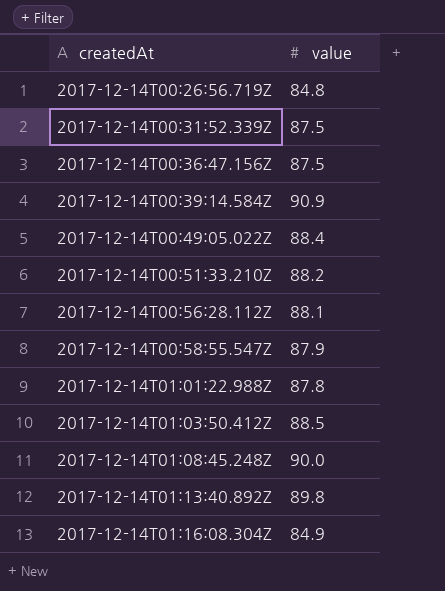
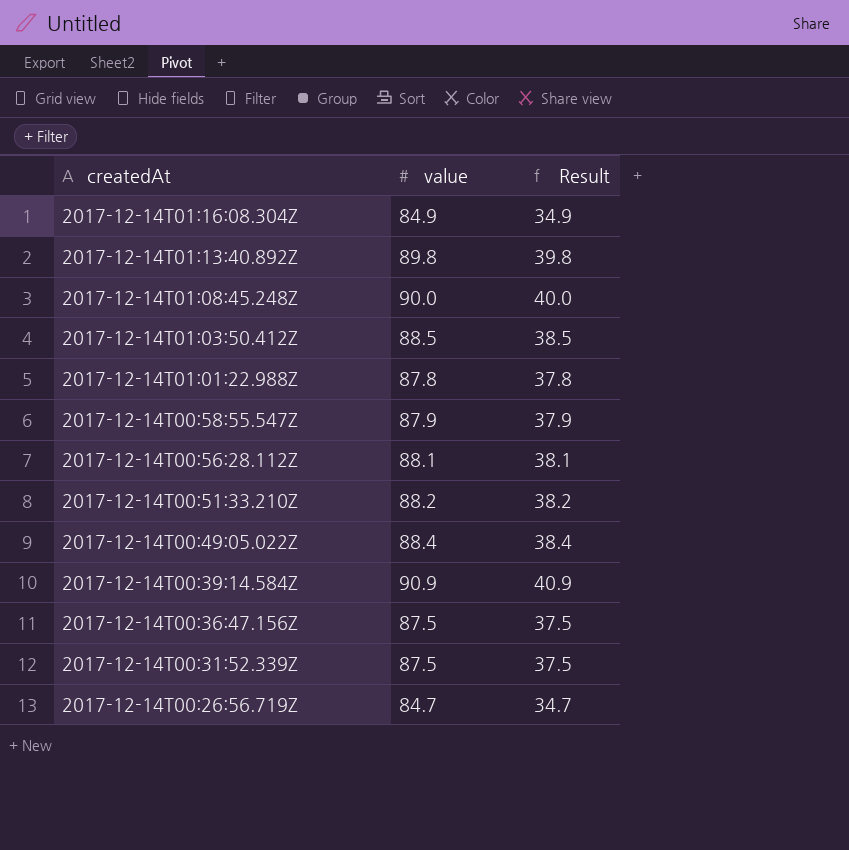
row order: createdAt ascending -> createdAt descending
column Result | formula: none -> [value] - 50
2017-12-14T00:26:56.719Z | value: 84.8 -> 84.7

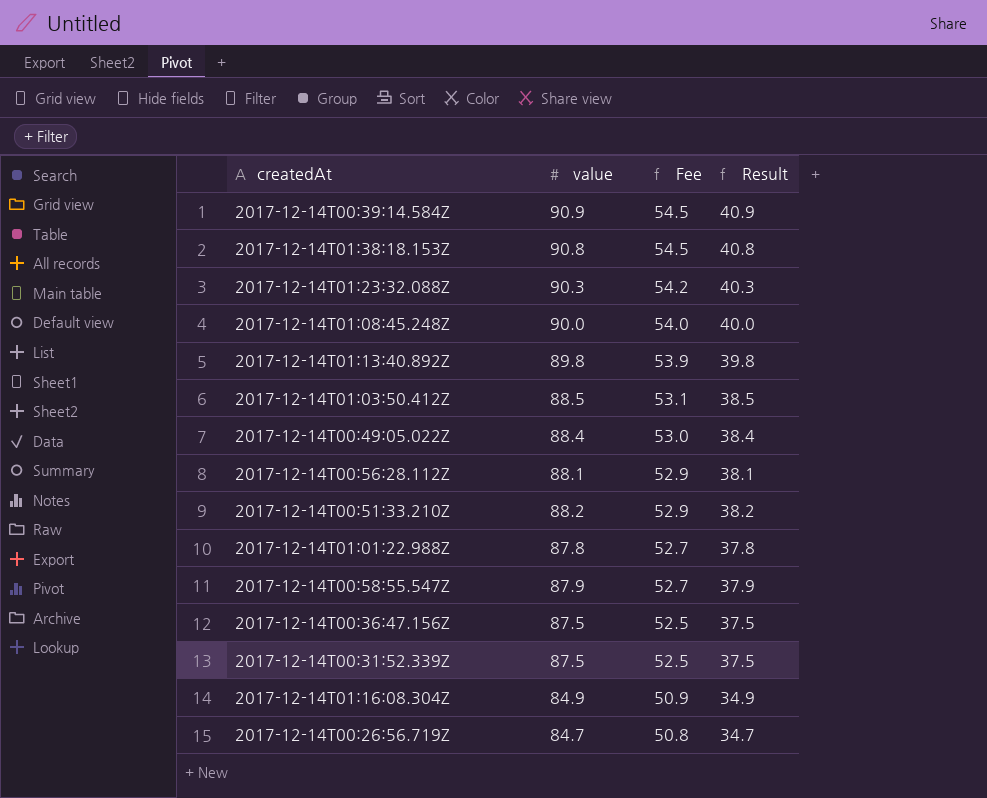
row order: createdAt descending -> Fee descending
column Fee | formula: none -> [value] * 0.6
row 2017-12-14T01:38:18.153Z: none -> 90.8 | 54.5 | 40.8
row 2017-12-14T01:23:32.088Z: none -> 90.3 | 54.2 | 40.3

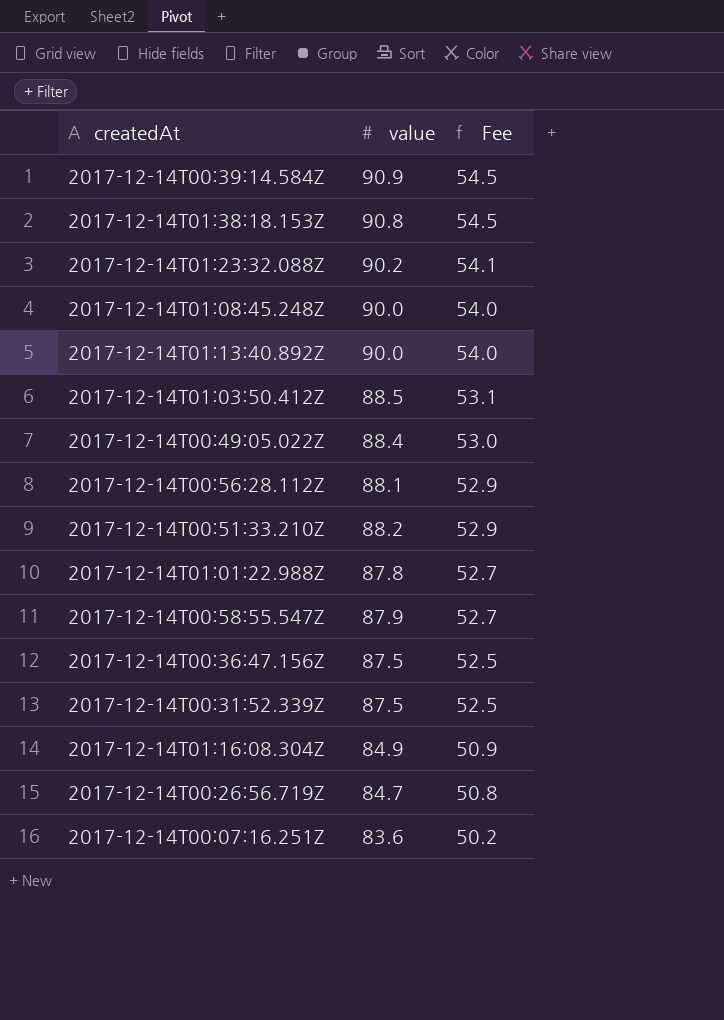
column Result | formula: [value] - 50 -> none
2017-12-14T01:23:32.088Z | value: 90.3 -> 90.2
2017-12-14T01:23:32.088Z | Fee: 54.2 -> 54.1
2017-12-14T01:13:40.892Z | value: 89.8 -> 90.0
2017-12-14T01:13:40.892Z | Fee: 53.9 -> 54.0
row 2017-12-14T00:07:16.251Z: none -> 83.6 | 50.2

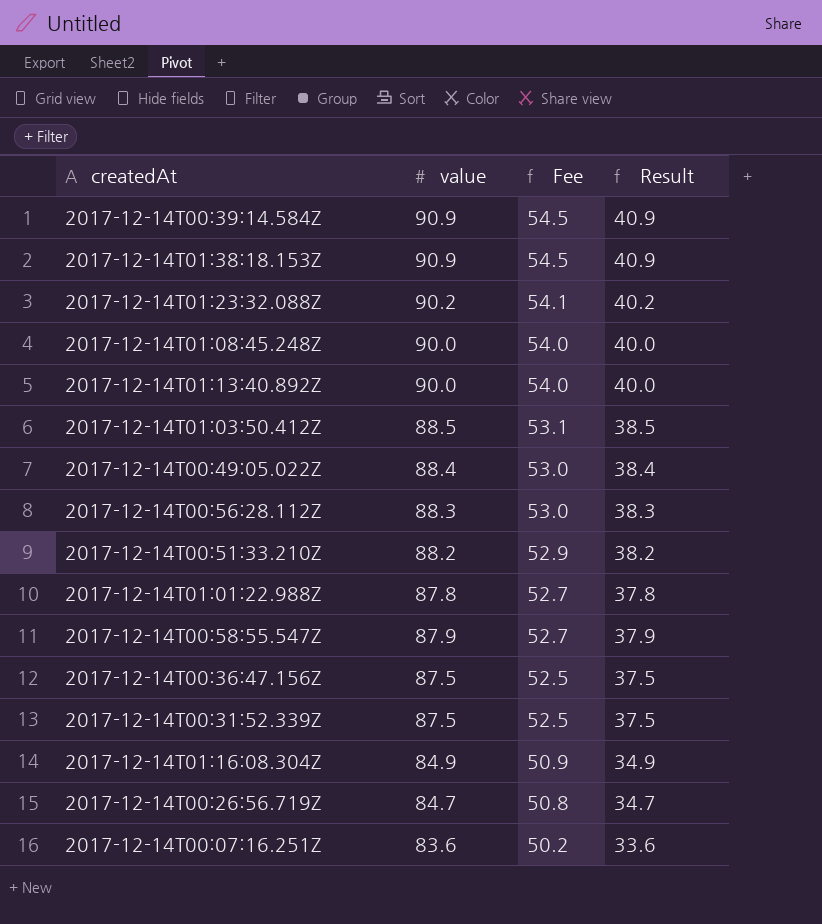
column Result | formula: none -> [value] - 50
2017-12-14T01:38:18.153Z | value: 90.8 -> 90.9
2017-12-14T00:56:28.112Z | value: 88.1 -> 88.3
2017-12-14T00:56:28.112Z | Fee: 52.9 -> 53.0

